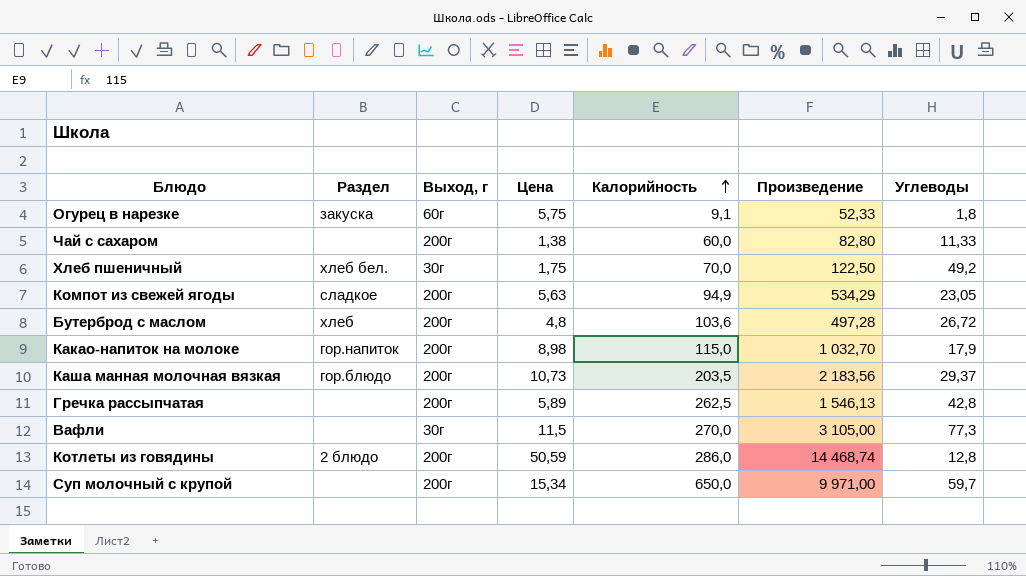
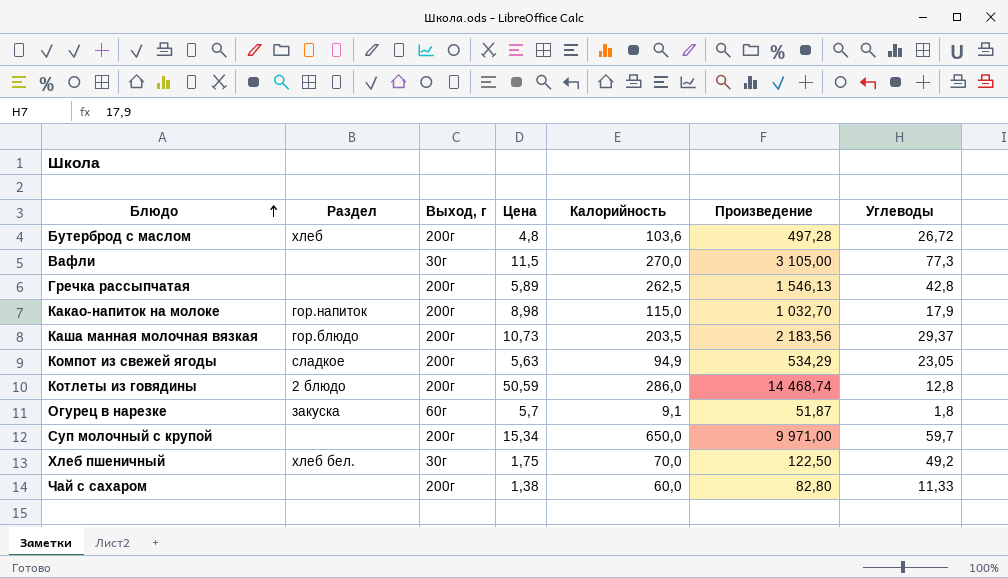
row order: Калорийность ascending -> Блюдо ascending
Огурец в нарезке | Цена: 5,75 -> 5,7
Огурец в нарезке | Произведение: 52,33 -> 51,87

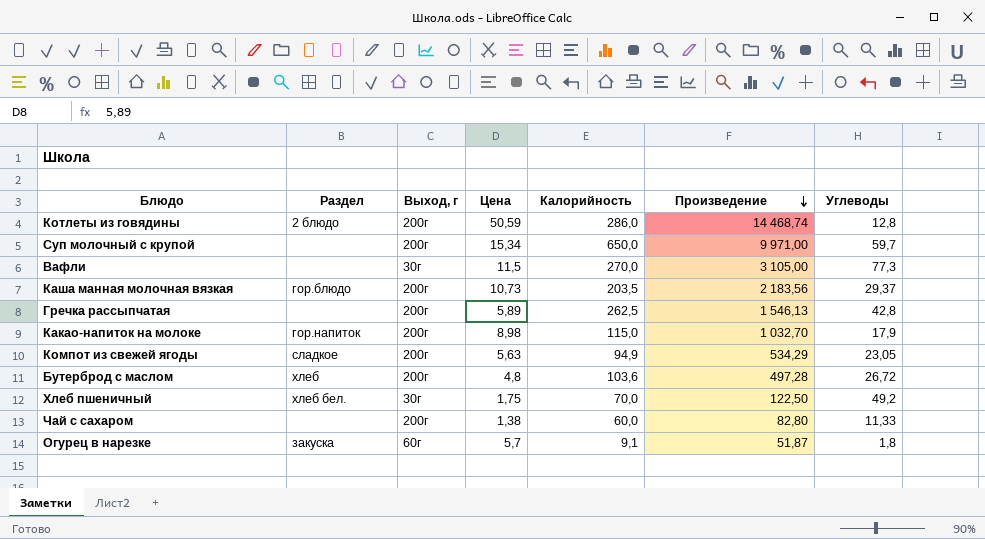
row order: Блюдо ascending -> Произведение descending

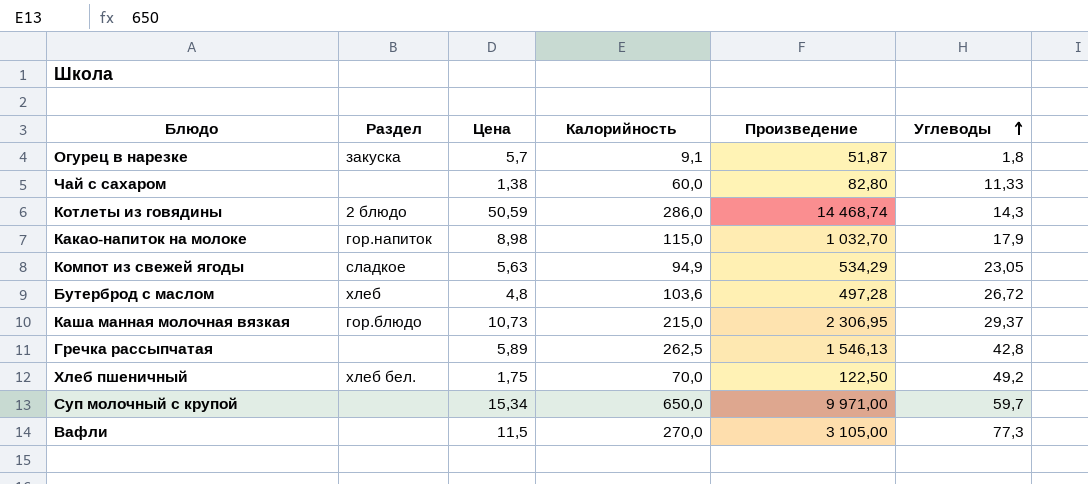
row order: Произведение descending -> Углеводы ascending
column Выход, г | position: 3 -> none
Котлеты из говядины | Углеводы: 12,8 -> 14,3
Каша манная молочная вязкая | Калорийность: 203,5 -> 215,0
Каша манная молочная вязкая | Произведение: 2 183,56 -> 2 306,95

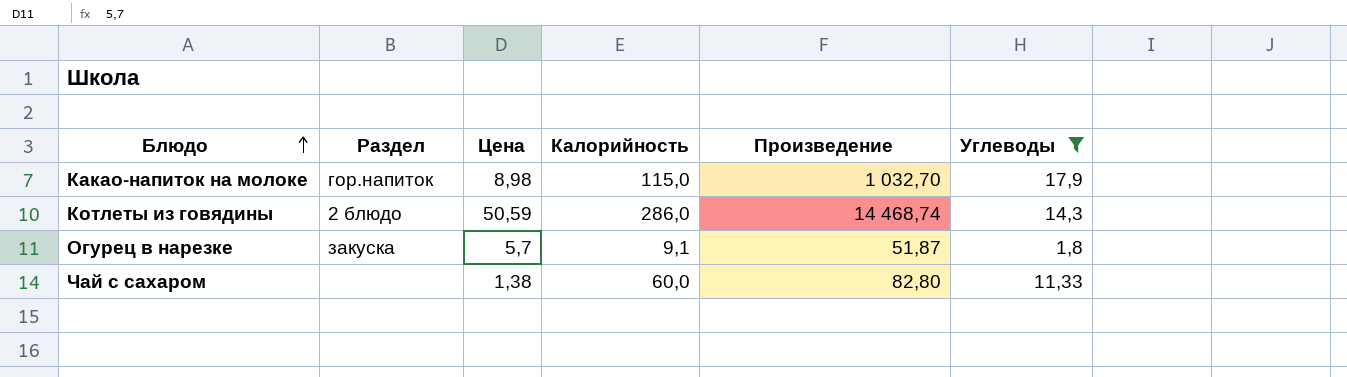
filter: none -> Углеводы <= 17,9
row order: Углеводы ascending -> Блюдо ascending

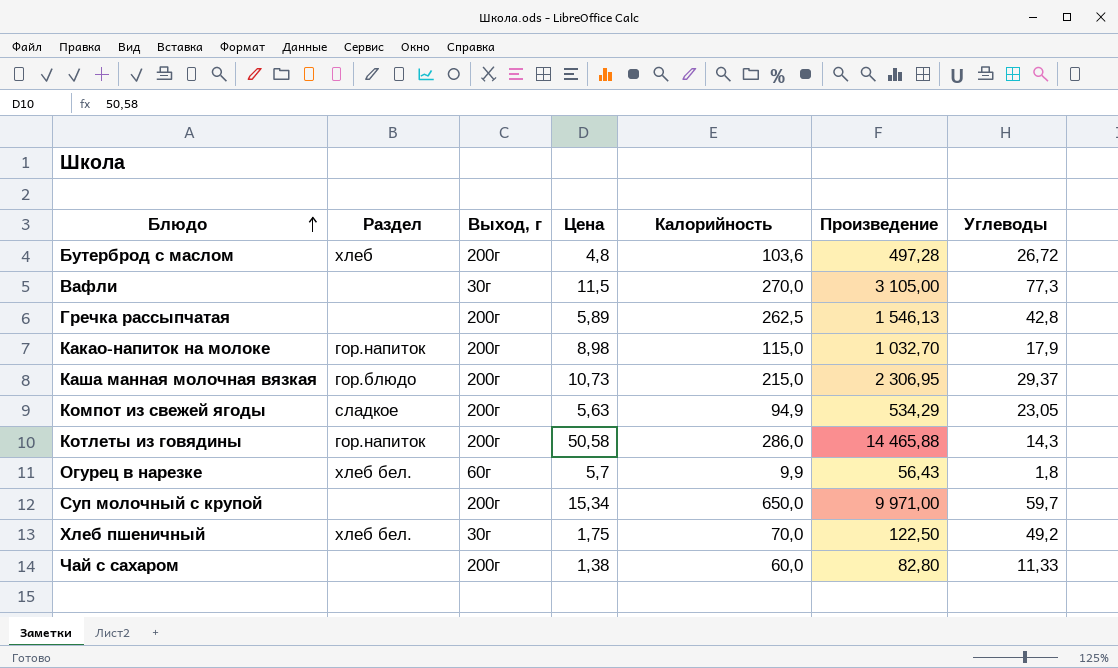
filter: Углеводы <= 17,9 -> none
column Выход, г | position: none -> 3
Котлеты из говядины | Раздел: 2 блюдо -> гор.напиток
Котлеты из говядины | Цена: 50,59 -> 50,58
Котлеты из говядины | Произведение: 14 468,74 -> 14 465,88
Огурец в нарезке | Раздел: закуска -> хлеб бел.
Огурец в нарезке | Калорийность: 9,1 -> 9,9
Огурец в нарезке | Произведение: 51,87 -> 56,43

